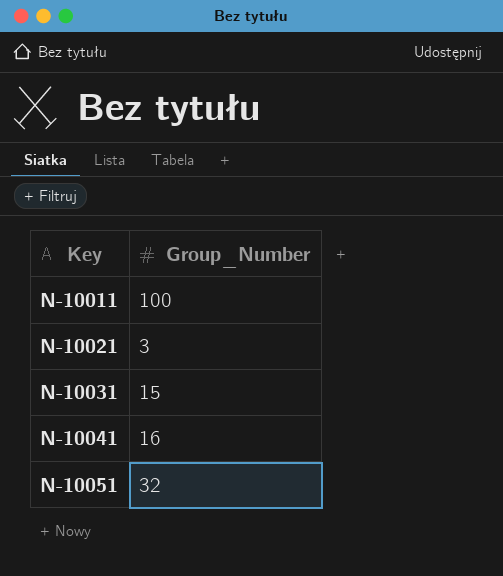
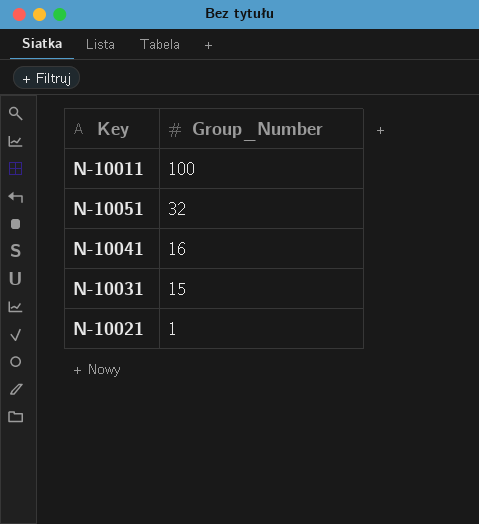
row order: Key ascending -> Group_Number descending
N-10021 | Group_Number: 3 -> 1

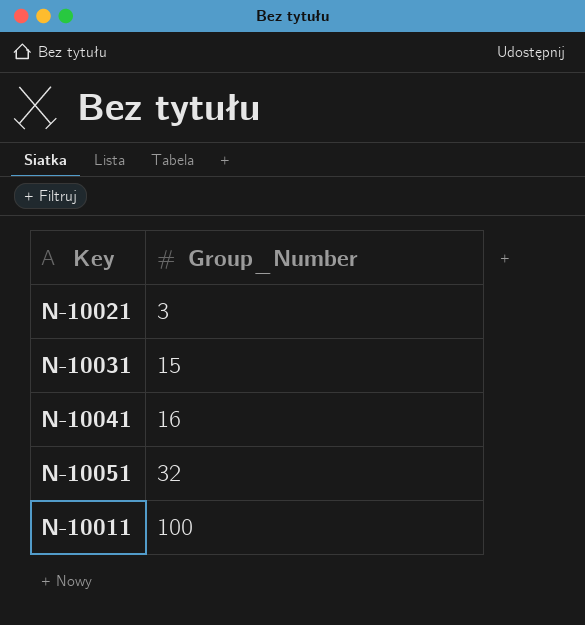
row order: Group_Number descending -> Group_Number ascending
N-10021 | Group_Number: 1 -> 3

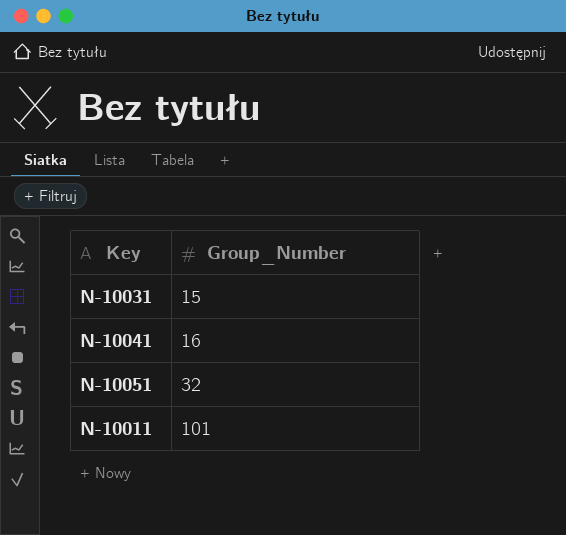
row N-10021: 3 -> none
N-10011 | Group_Number: 100 -> 101

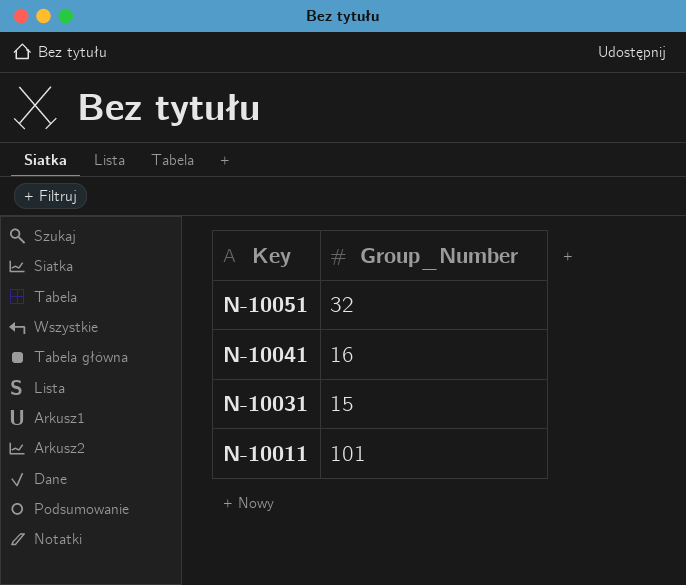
row order: Group_Number ascending -> Key descending

